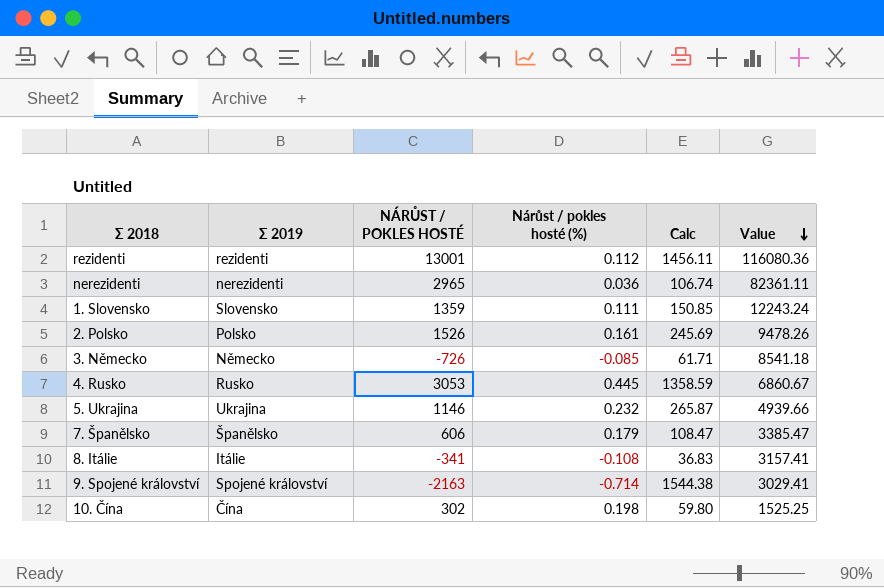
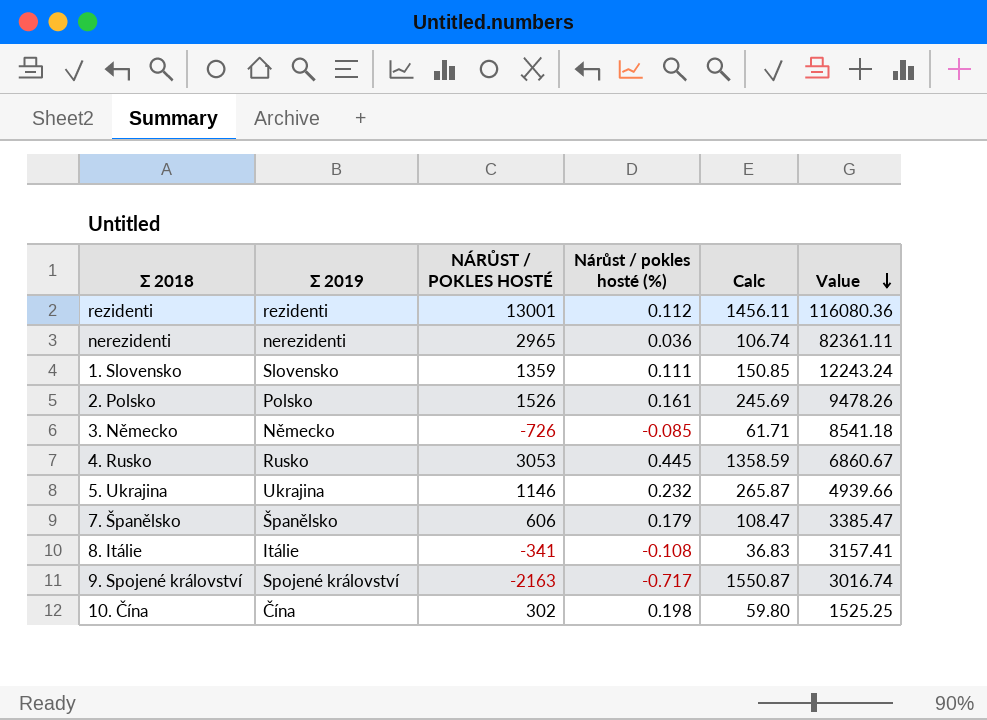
9. Spojené království | Nárůst / pokles hosté (%): -0.714 -> -0.717
9. Spojené království | Calc: 1544.38 -> 1550.87
9. Spojené království | Value: 3029.41 -> 3016.74

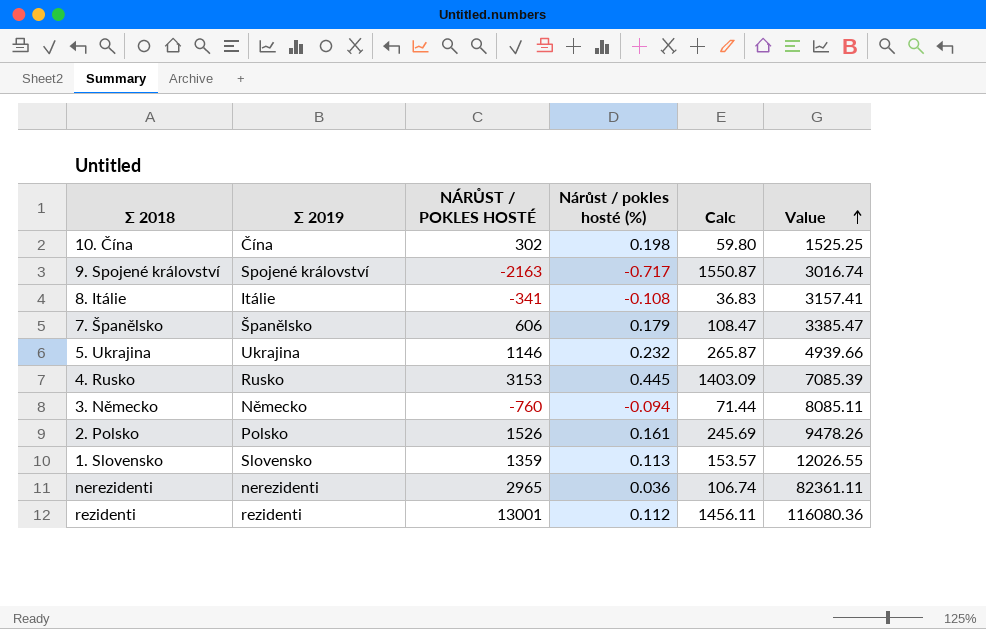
row order: Value descending -> Value ascending
4. Rusko | NÁRŮST / POKLES HOSTÉ: 3053 -> 3153
4. Rusko | Calc: 1358.59 -> 1403.09
4. Rusko | Value: 6860.67 -> 7085.39
3. Německo | NÁRŮST / POKLES HOSTÉ: -726 -> -760
3. Německo | Nárůst / pokles hosté (%): -0.085 -> -0.094
3. Německo | Calc: 61.71 -> 71.44
3. Německo | Value: 8541.18 -> 8085.11
1. Slovensko | Nárůst / pokles hosté (%): 0.111 -> 0.113
1. Slovensko | Calc: 150.85 -> 153.57
1. Slovensko | Value: 12243.24 -> 12026.55

